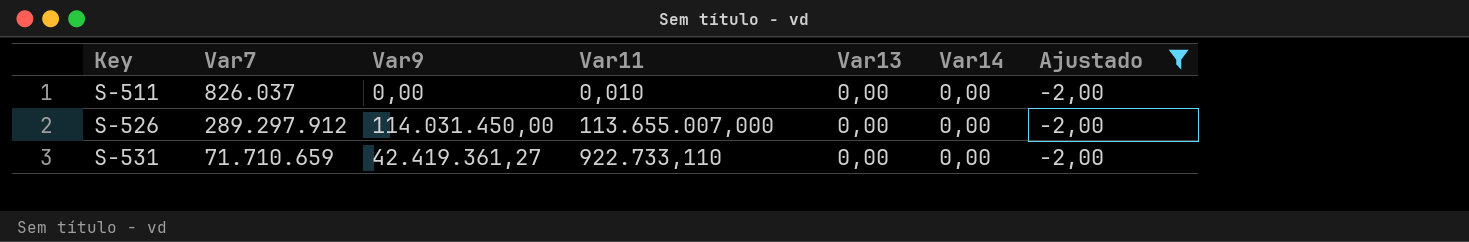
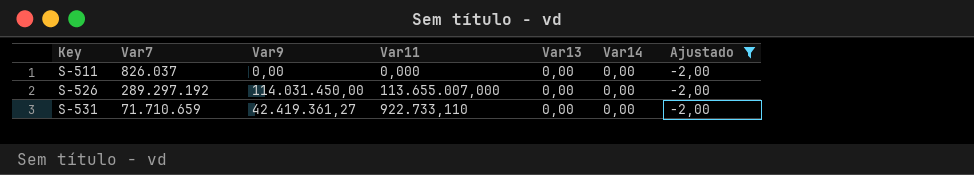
S-511 | Var11: 0,010 -> 0,000
S-526 | Var7: 289.297.912 -> 289.297.192

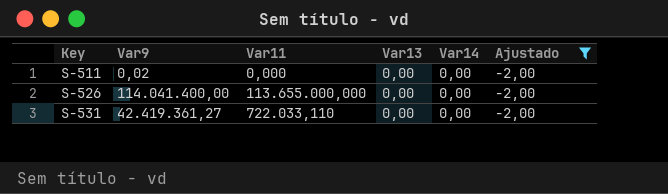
column Var7 | position: 2 -> none
S-511 | Var9: 0,00 -> 0,02
S-526 | Var9: 114.031.450,00 -> 114.041.400,00
S-526 | Var11: 113.655.007,000 -> 113.655.000,000
S-531 | Var11: 922.733,110 -> 722.033,110

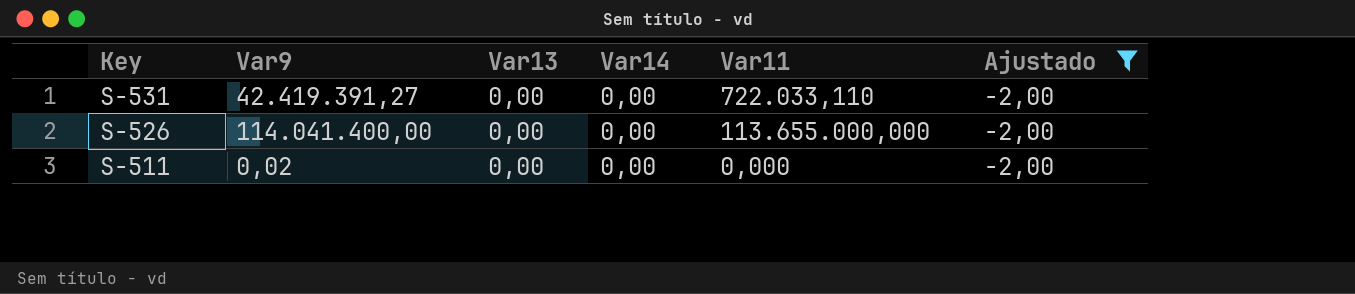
row order: Key ascending -> Key descending
column Var11 | position: 3 -> 5
S-531 | Var9: 42.419.361,27 -> 42.419.391,27

